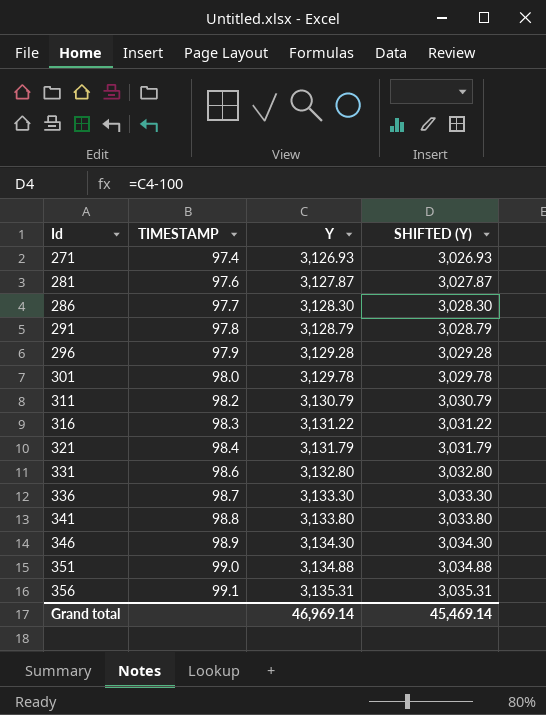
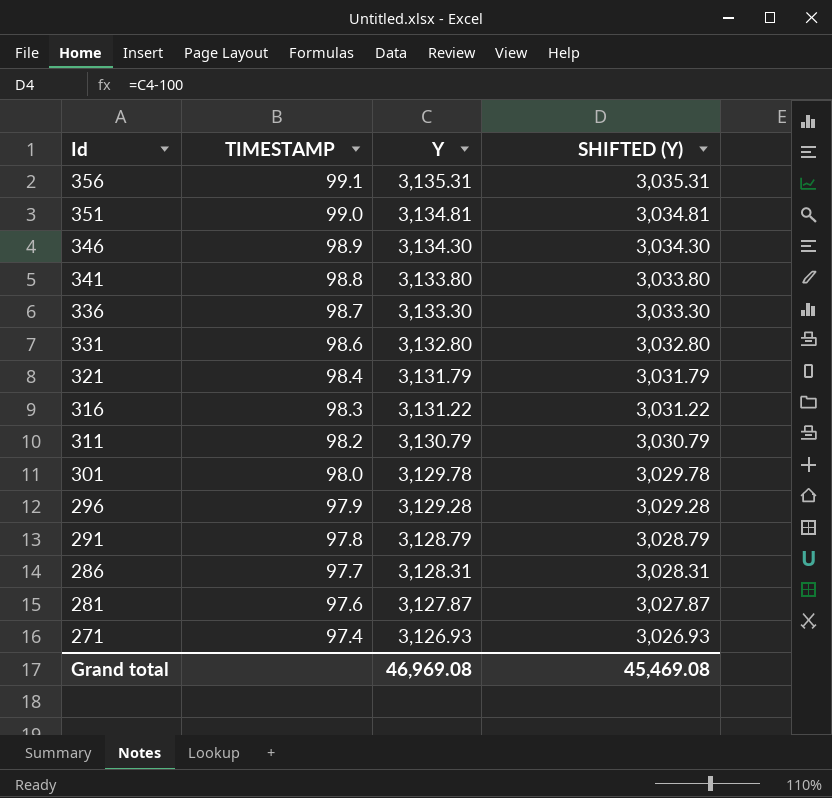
row order: Id ascending -> Id descending
351 | Y: 3,134.88 -> 3,134.81
351 | SHIFTED (Y): 3,034.88 -> 3,034.81
286 | Y: 3,128.30 -> 3,128.31
286 | SHIFTED (Y): 3,028.30 -> 3,028.31
Grand total | Y: 46,969.14 -> 46,969.08
Grand total | SHIFTED (Y): 45,469.14 -> 45,469.08

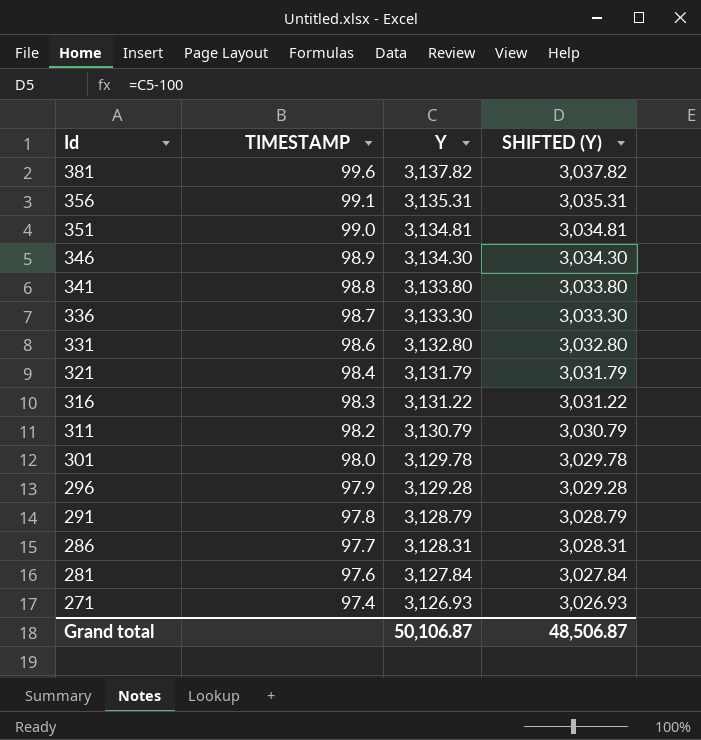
row 381: none -> 99.6 | 3,137.82 | 3,037.82
281 | Y: 3,127.87 -> 3,127.84
281 | SHIFTED (Y): 3,027.87 -> 3,027.84
Grand total | Y: 46,969.08 -> 50,106.87
Grand total | SHIFTED (Y): 45,469.08 -> 48,506.87

